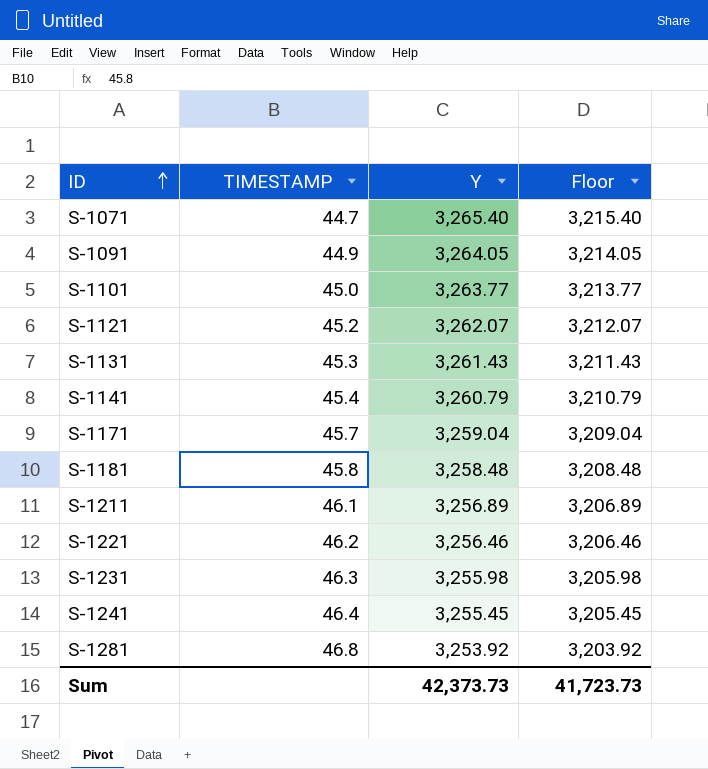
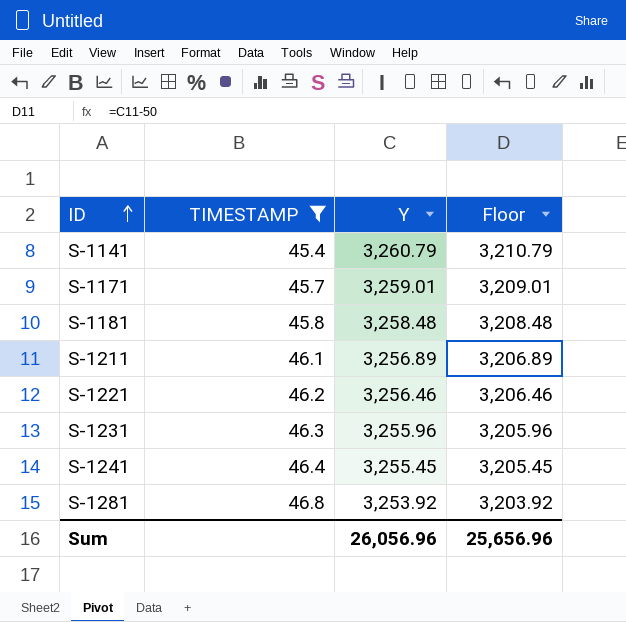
filter: none -> TIMESTAMP >= 45.4
S-1171 | Y: 3,259.04 -> 3,259.01
S-1171 | Floor: 3,209.04 -> 3,209.01
S-1231 | Y: 3,255.98 -> 3,255.96
S-1231 | Floor: 3,205.98 -> 3,205.96
Sum | Y: 42,373.73 -> 26,056.96
Sum | Floor: 41,723.73 -> 25,656.96

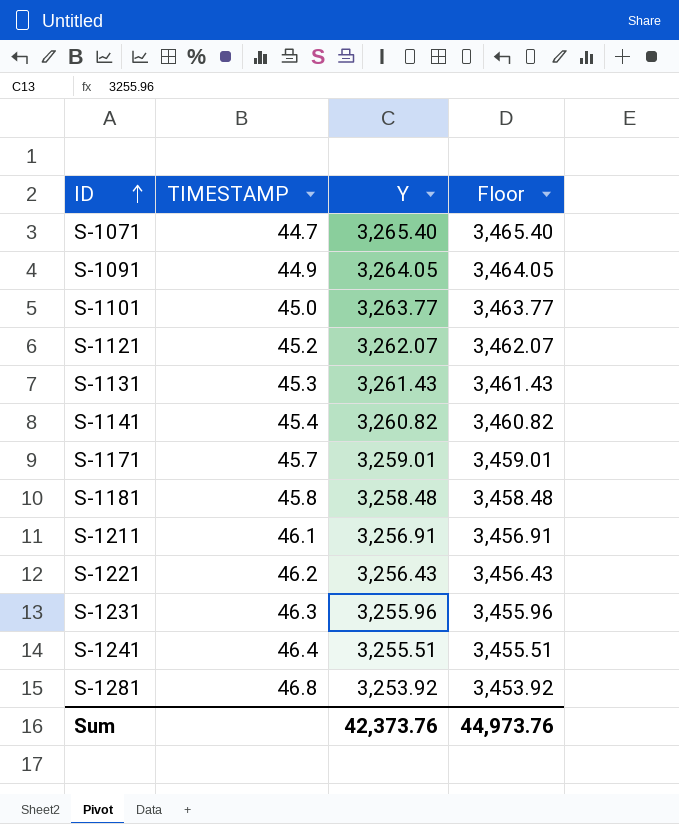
filter: TIMESTAMP >= 45.4 -> none
column Floor | formula: [Y] - 50 -> [Y] + 200
S-1141 | Y: 3,260.79 -> 3,260.82
S-1211 | Y: 3,256.89 -> 3,256.91
S-1221 | Y: 3,256.46 -> 3,256.43
S-1241 | Y: 3,255.45 -> 3,255.51
Sum | Y: 26,056.96 -> 42,373.76
Sum | Floor: 25,656.96 -> 44,973.76

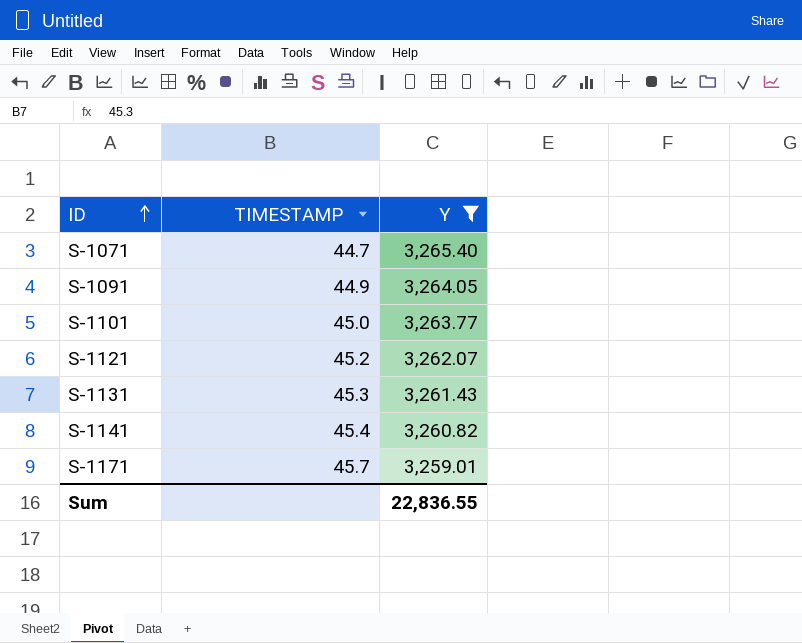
filter: none -> Y >= 3,259.01
column Floor | formula: [Y] + 200 -> none
Sum | Y: 42,373.76 -> 22,836.55

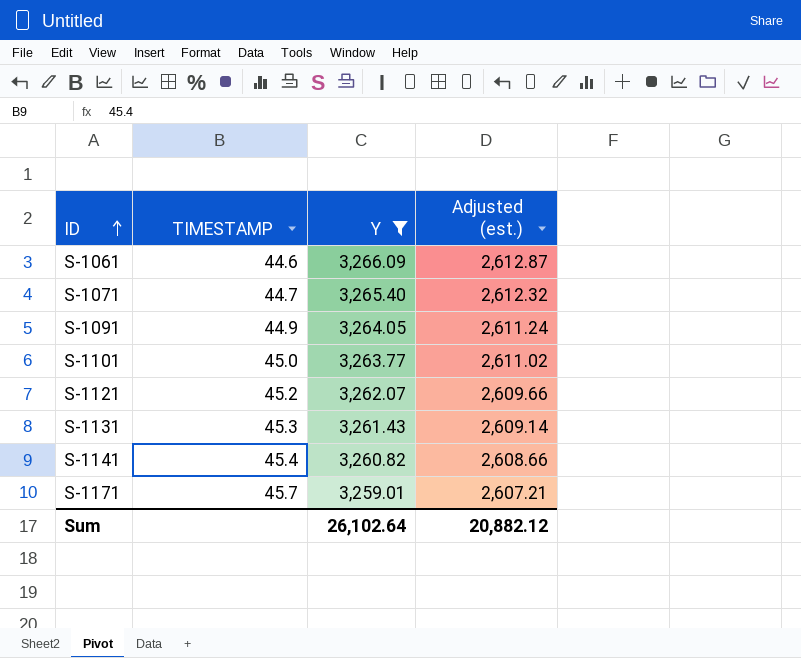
column Adjusted (est.) | formula: none -> [Y] * 0.8
row S-1061: none -> 44.6 | 3,266.09 | 2,612.87
Sum | Y: 22,836.55 -> 26,102.64

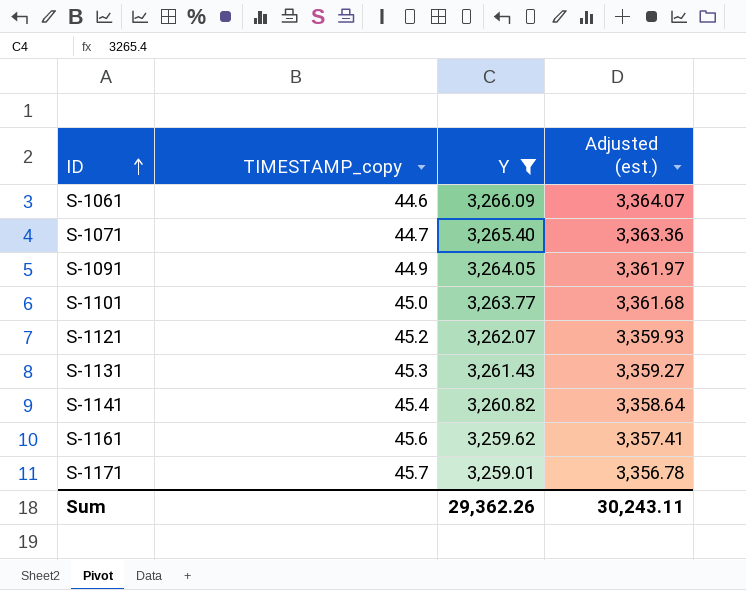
column name: TIMESTAMP -> TIMESTAMP_copy
column Adjusted (est.) | formula: [Y] * 0.8 -> [Y] * 1.03
row S-1161: none -> 45.6 | 3,259.62 | 3,357.41
Sum | Y: 26,102.64 -> 29,362.26
Sum | Adjusted (est.): 20,882.12 -> 30,243.11

